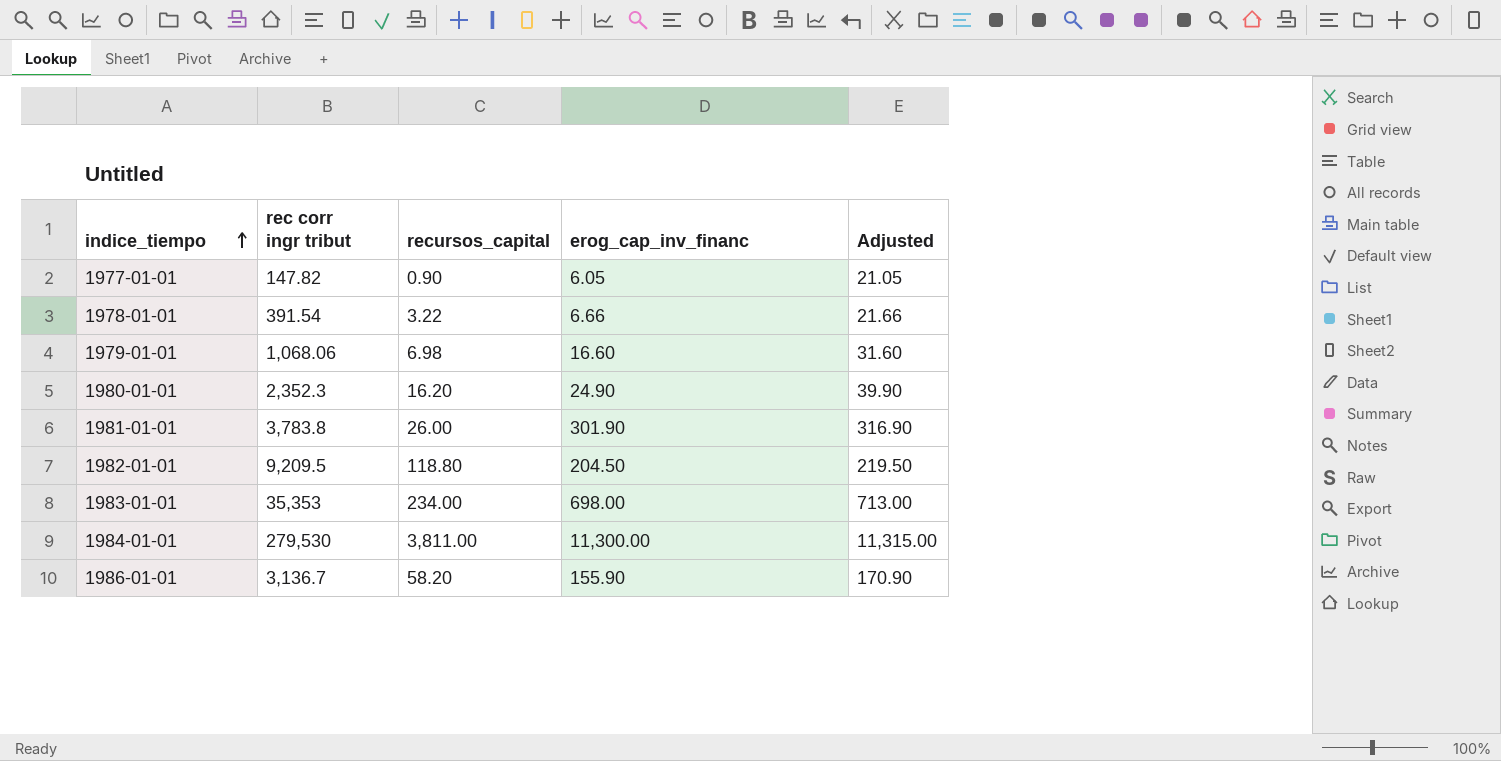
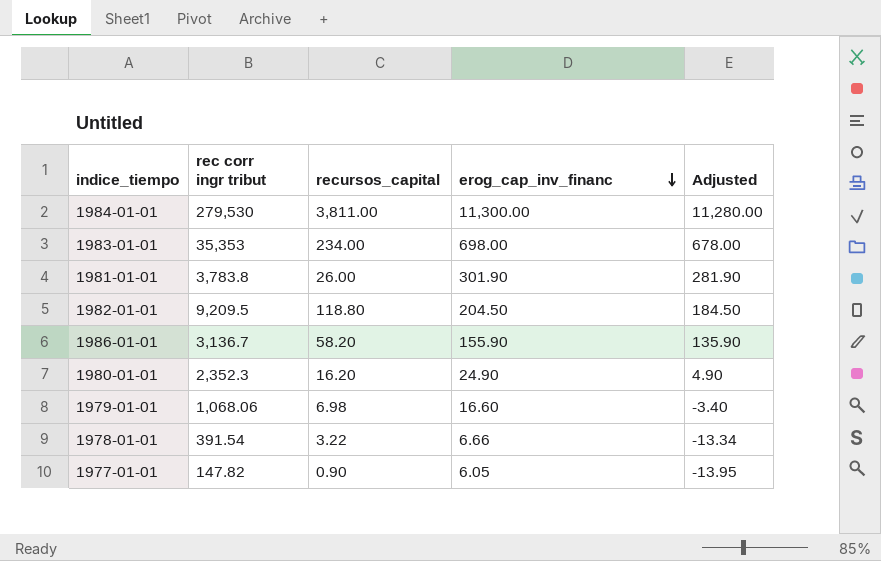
row order: indice_tiempo ascending -> erog_cap_inv_financ descending
column Adjusted | formula: [erog_cap_inv_financ] + 15 -> [erog_cap_inv_financ] - 20

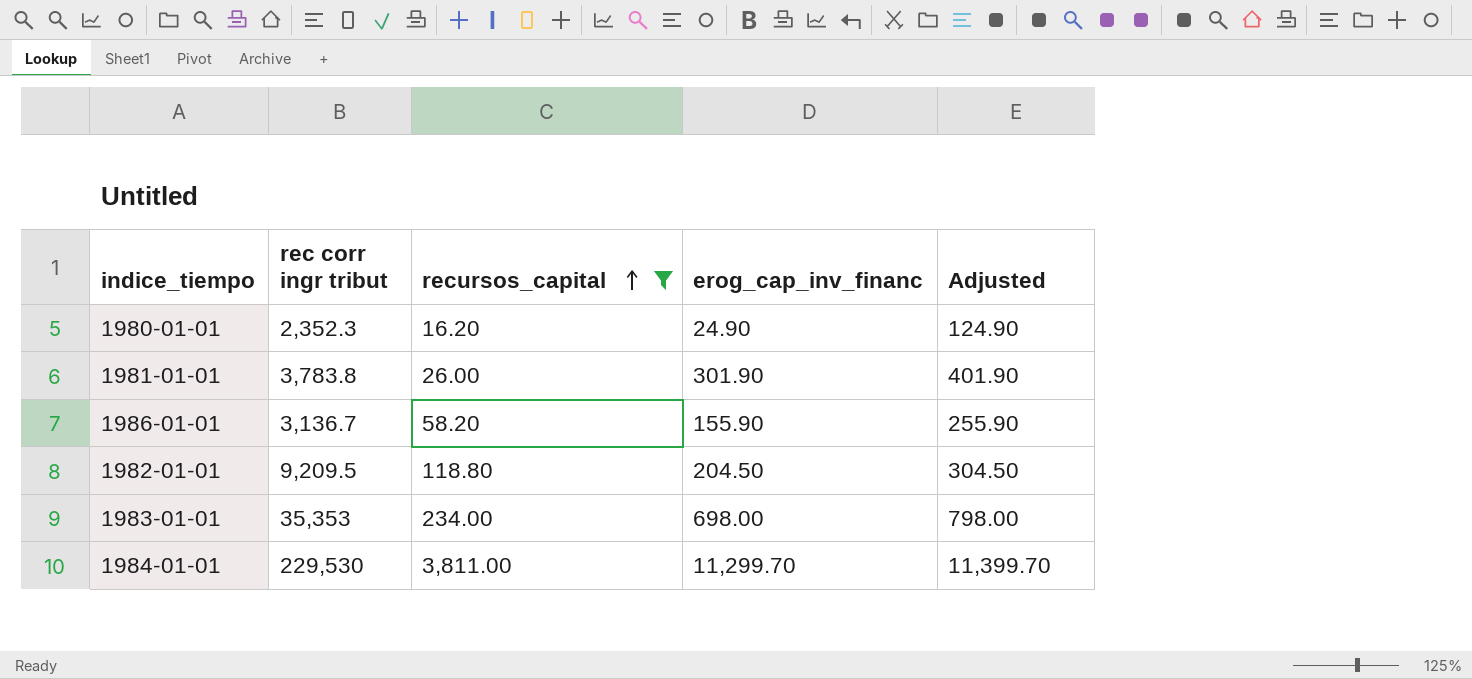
filter: none -> recursos_capital >= 16.20
row order: erog_cap_inv_financ descending -> recursos_capital ascending
column Adjusted | formula: [erog_cap_inv_financ] - 20 -> [erog_cap_inv_financ] + 100
1984-01-01 | rec corr ingr tribut: 279,530 -> 229,530
1984-01-01 | erog_cap_inv_financ: 11,300.00 -> 11,299.70

